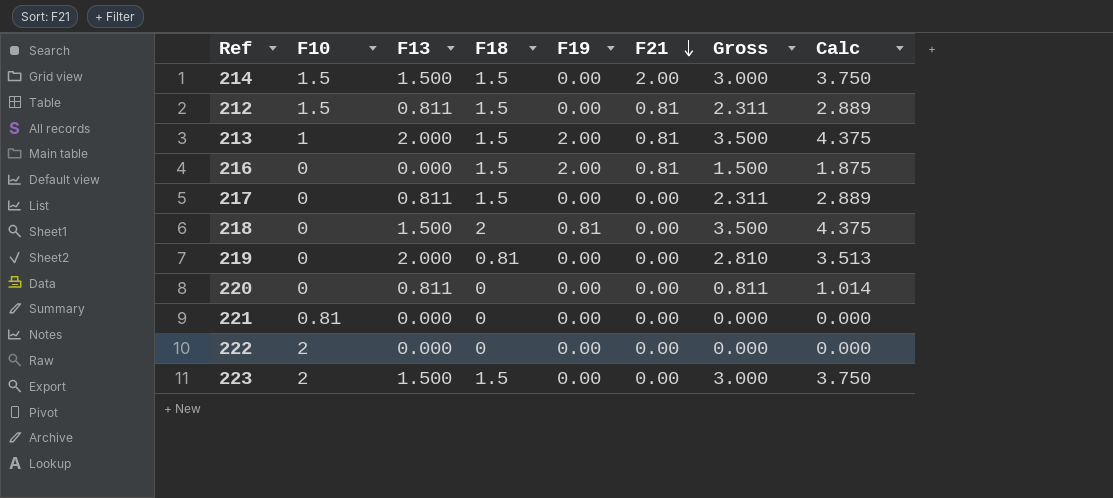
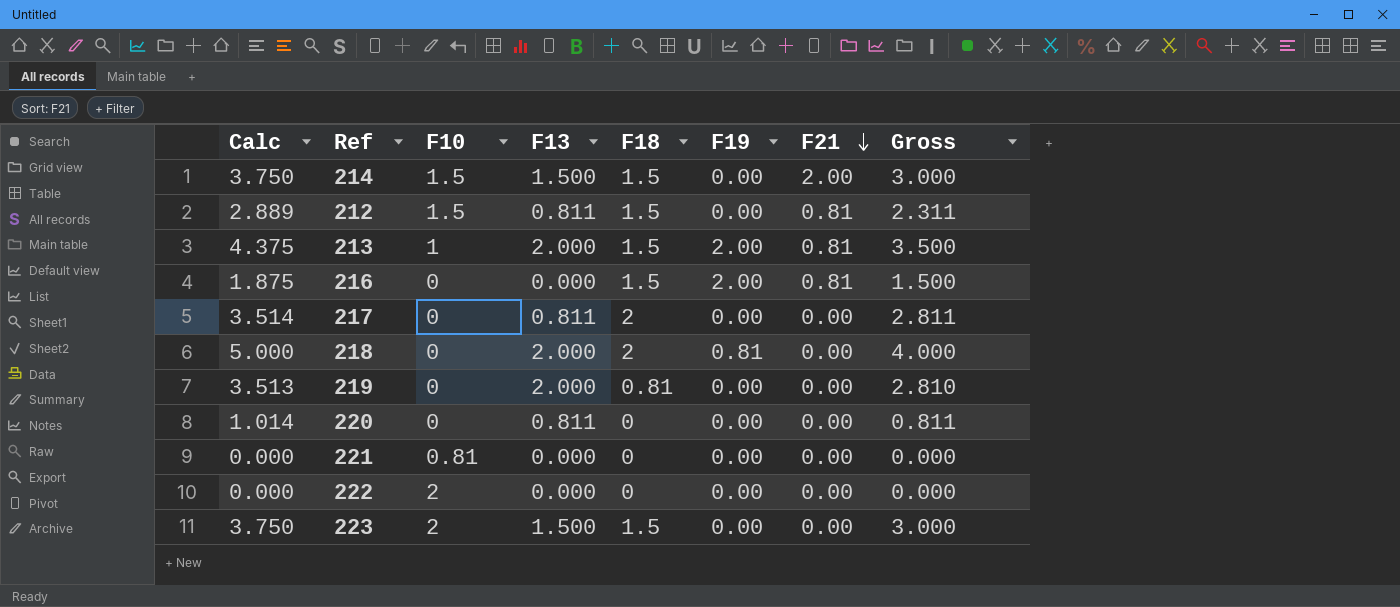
column Calc | position: 8 -> 1
217 | Calc: 2.889 -> 3.514
217 | F18: 1.5 -> 2
217 | Gross: 2.311 -> 2.811
218 | Calc: 4.375 -> 5.000
218 | F13: 1.500 -> 2.000
218 | Gross: 3.500 -> 4.000

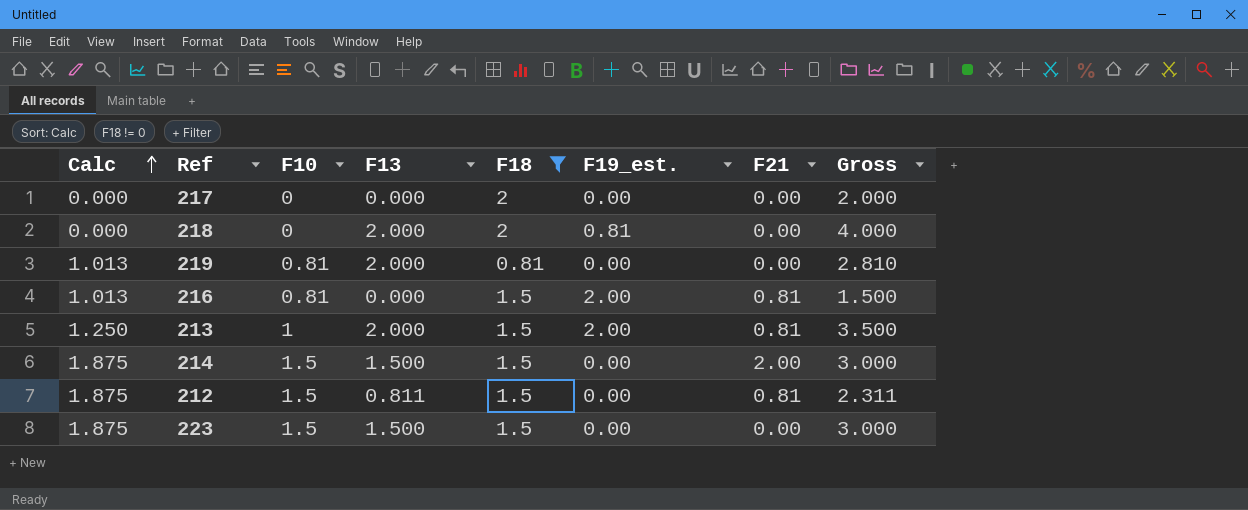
filter: none -> F18 != 0
row order: F21 descending -> Calc ascending
column Calc | formula: [Gross] * 1.25 -> [F10] * 1.25
column name: F19 -> F19_est.
217 | F13: 0.811 -> 0.000
217 | Gross: 2.811 -> 2.000
219 | F10: 0 -> 0.81
216 | F10: 0 -> 0.81
223 | F10: 2 -> 1.5

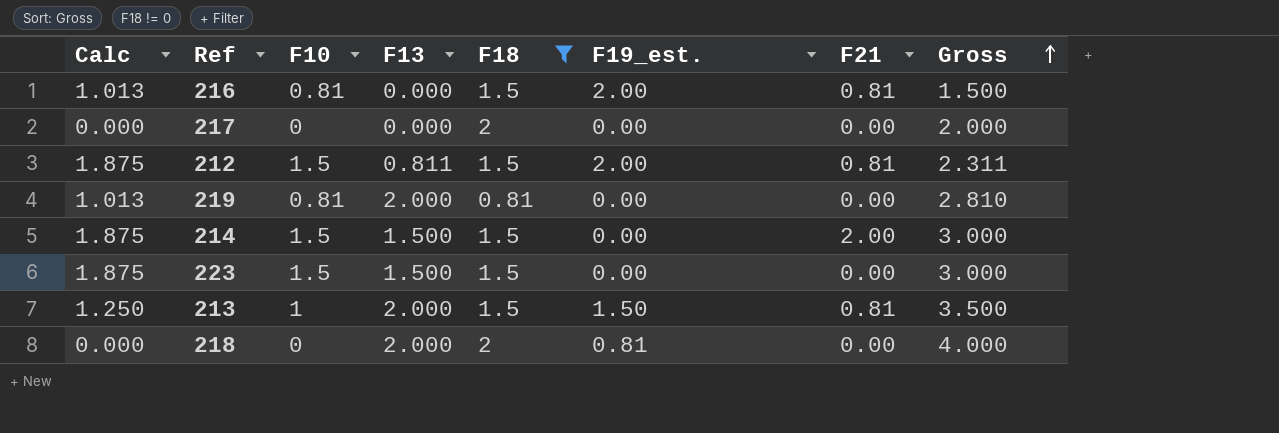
row order: Calc ascending -> Gross ascending
212 | F19_est.: 0.00 -> 2.00
213 | F19_est.: 2.00 -> 1.50

